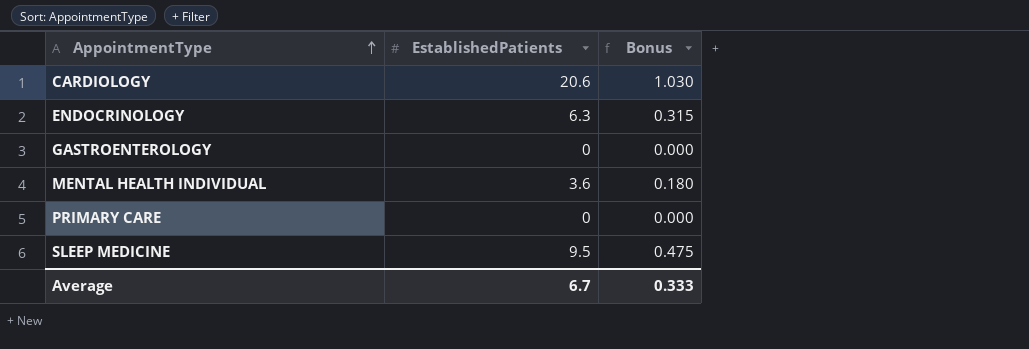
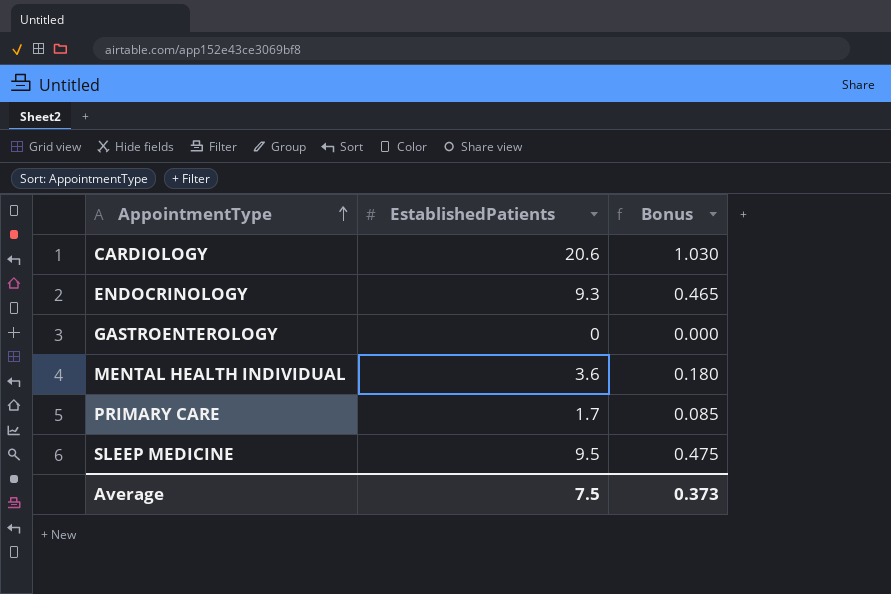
ENDOCRINOLOGY | EstablishedPatients: 6.3 -> 9.3
ENDOCRINOLOGY | Bonus: 0.315 -> 0.465
PRIMARY CARE | EstablishedPatients: 0 -> 1.7
PRIMARY CARE | Bonus: 0.000 -> 0.085
Average | EstablishedPatients: 6.7 -> 7.5
Average | Bonus: 0.333 -> 0.373

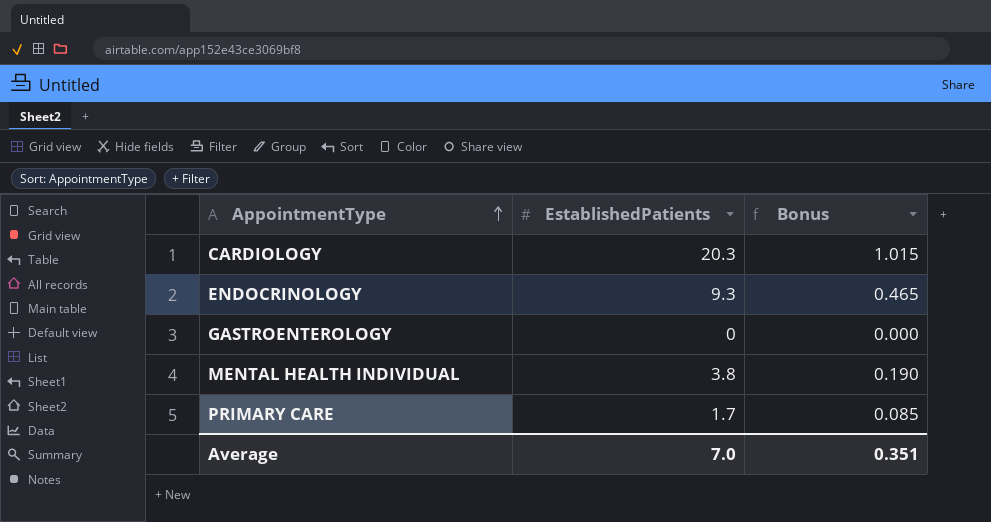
row SLEEP MEDICINE: 9.5 | 0.475 -> none
CARDIOLOGY | EstablishedPatients: 20.6 -> 20.3
CARDIOLOGY | Bonus: 1.030 -> 1.015
MENTAL HEALTH INDIVIDUAL | EstablishedPatients: 3.6 -> 3.8
MENTAL HEALTH INDIVIDUAL | Bonus: 0.180 -> 0.190
Average | EstablishedPatients: 7.5 -> 7.0
Average | Bonus: 0.373 -> 0.351

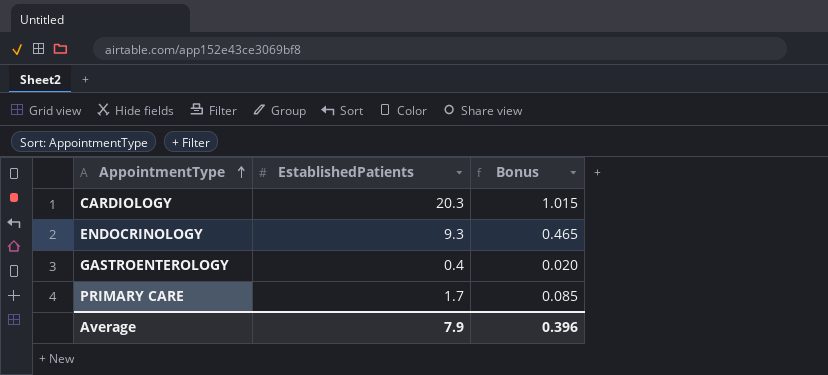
row MENTAL HEALTH INDIVIDUAL: 3.8 | 0.190 -> none
GASTROENTEROLOGY | EstablishedPatients: 0 -> 0.4
GASTROENTEROLOGY | Bonus: 0.000 -> 0.020
Average | EstablishedPatients: 7.0 -> 7.9
Average | Bonus: 0.351 -> 0.396

